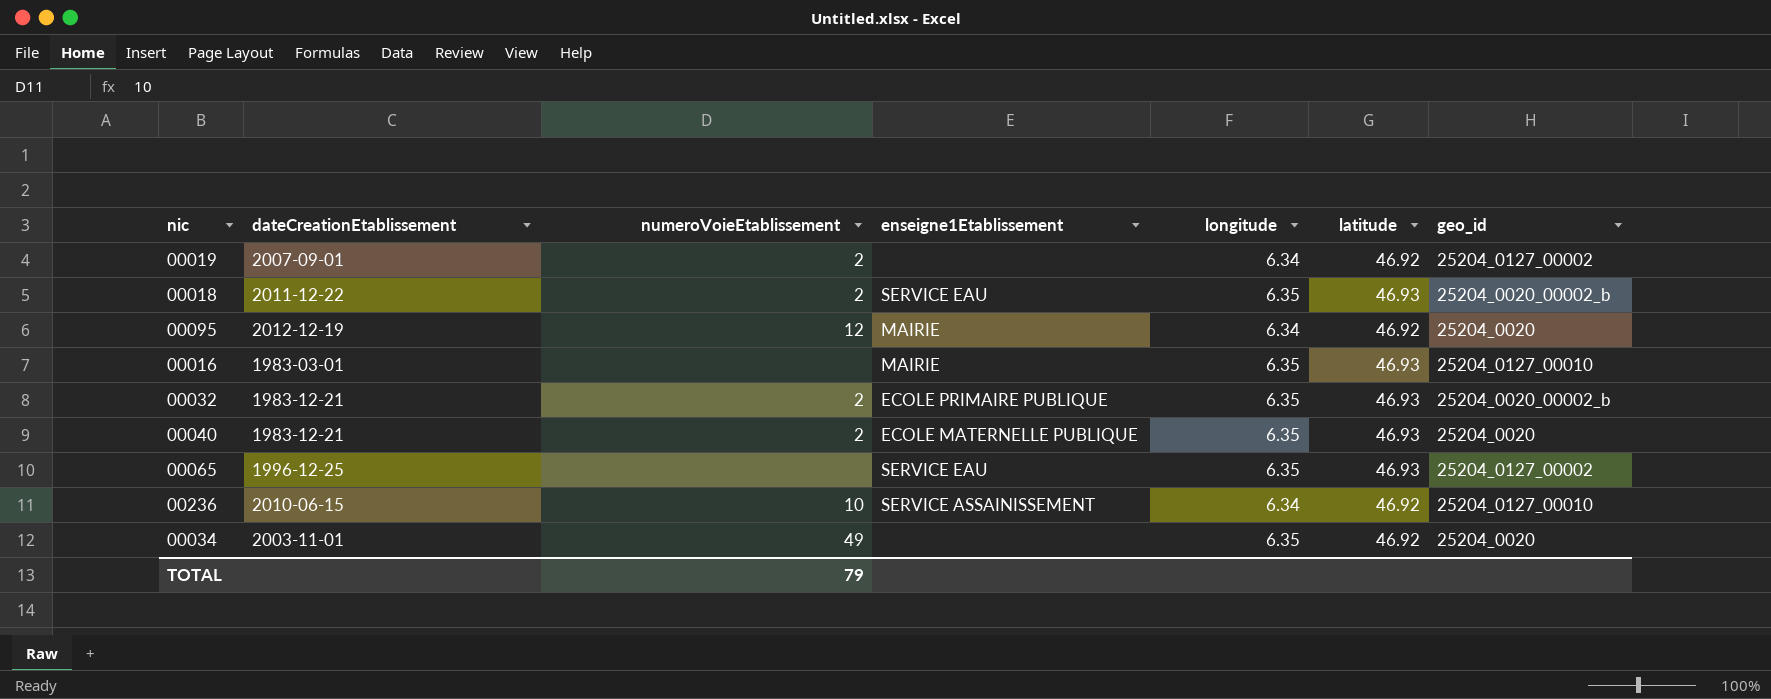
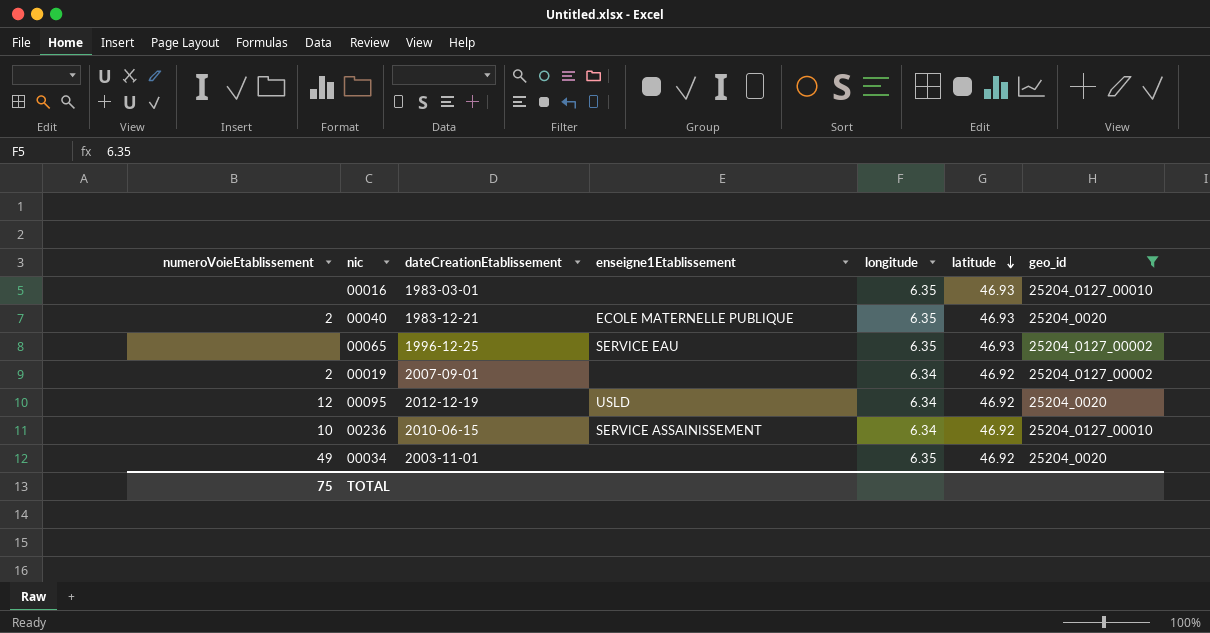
filter: none -> geo_id != 25204_0020_00002_b
row order: none -> latitude descending
column numeroVoieEtablissement | position: 3 -> 1
00016 | enseigne1Etablissement: MAIRIE -> none
00095 | enseigne1Etablissement: MAIRIE -> USLD
TOTAL | numeroVoieEtablissement: 79 -> 75

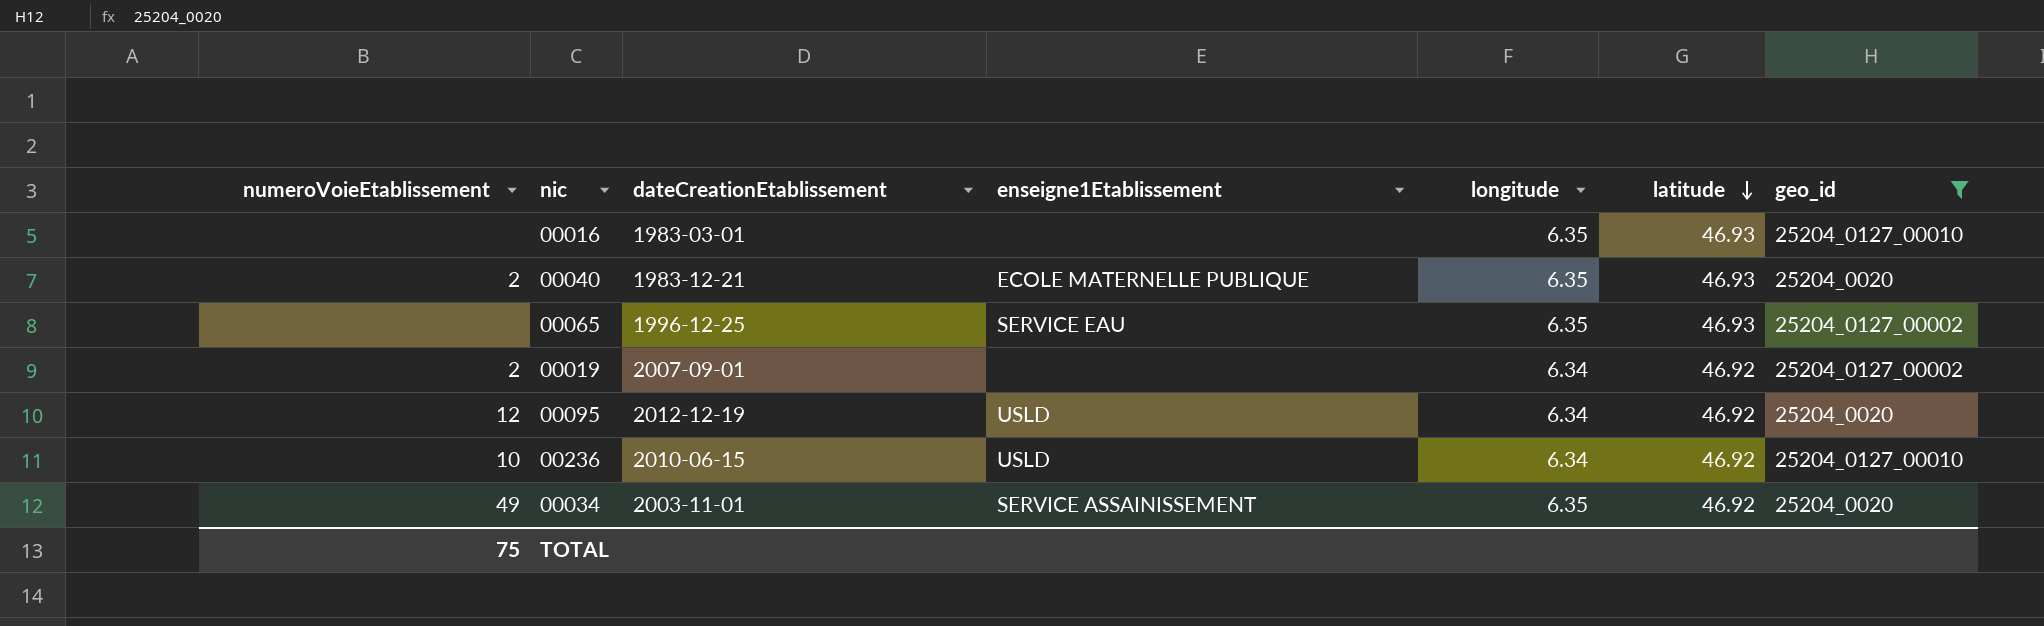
00236 | enseigne1Etablissement: SERVICE ASSAINISSEMENT -> USLD
00034 | enseigne1Etablissement: none -> SERVICE ASSAINISSEMENT

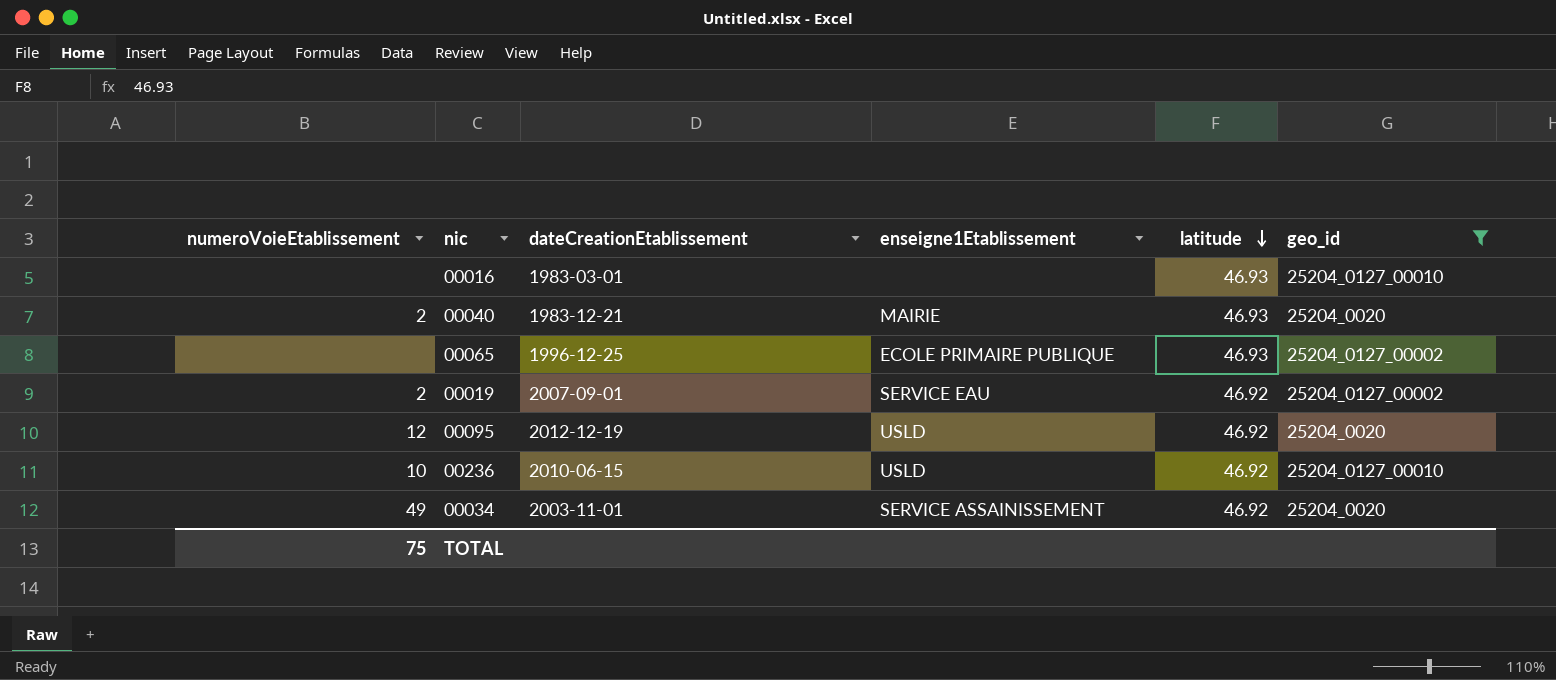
column longitude | position: 5 -> none
00040 | enseigne1Etablissement: ECOLE MATERNELLE PUBLIQUE -> MAIRIE
00065 | enseigne1Etablissement: SERVICE EAU -> ECOLE PRIMAIRE PUBLIQUE
00019 | enseigne1Etablissement: none -> SERVICE EAU

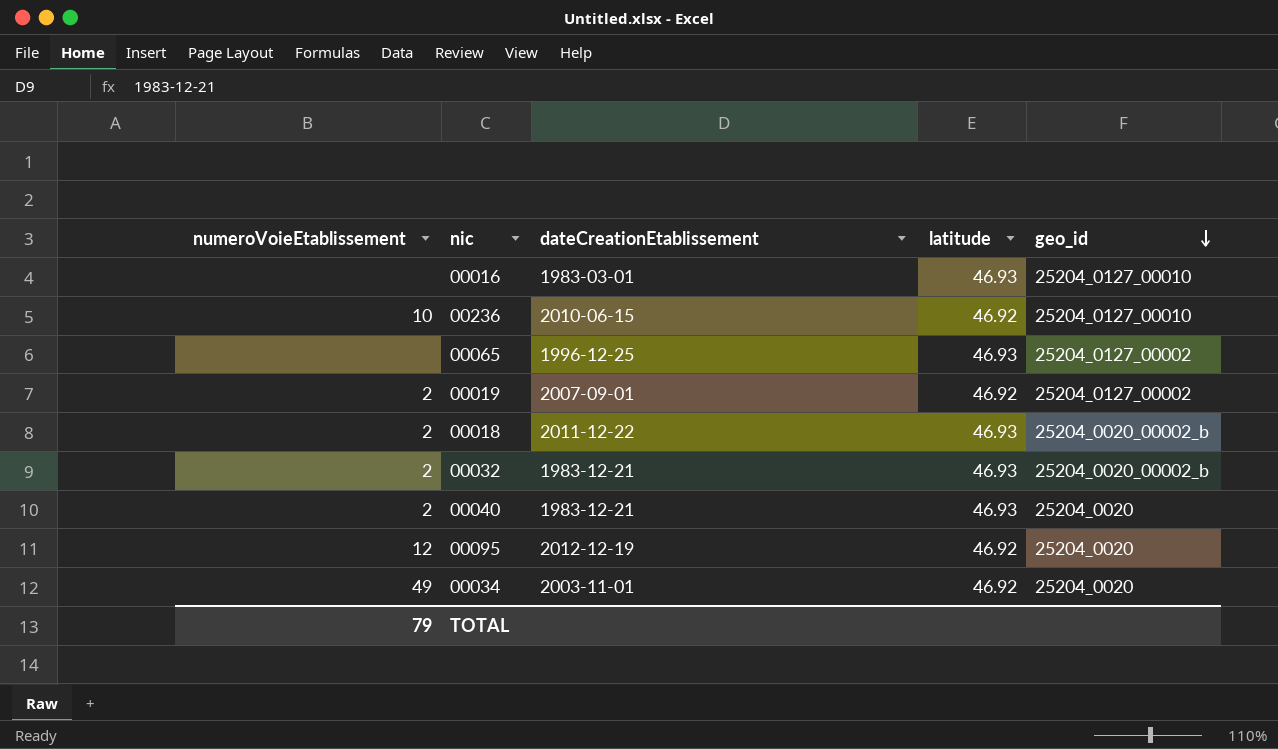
filter: geo_id != 25204_0020_00002_b -> none
row order: latitude descending -> geo_id descending
column enseigne1Etablissement | position: 4 -> none
TOTAL | numeroVoieEtablissement: 75 -> 79

